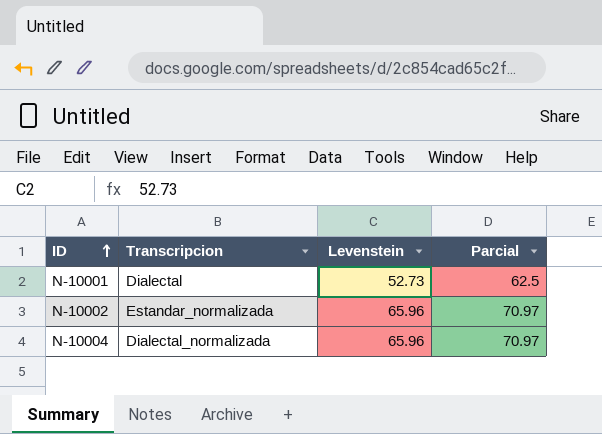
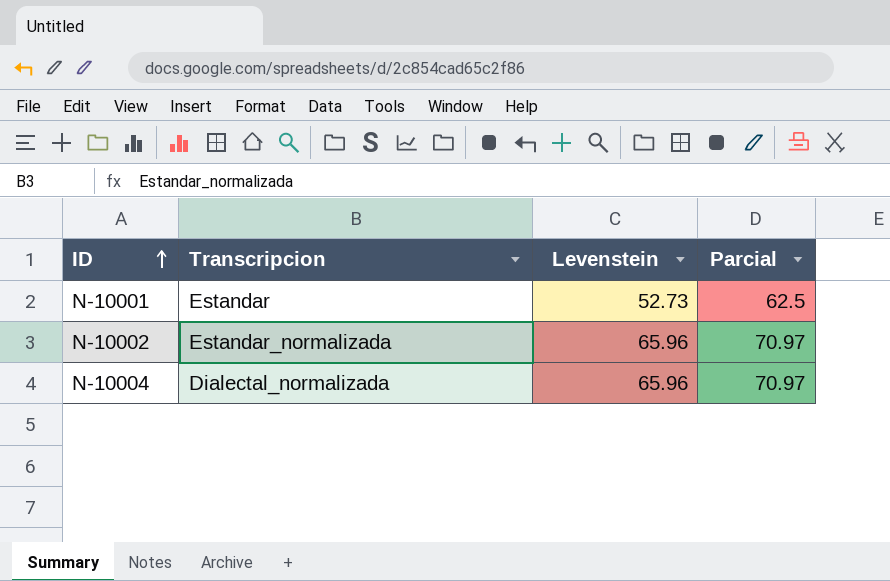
N-10001 | Transcripcion: Dialectal -> Estandar

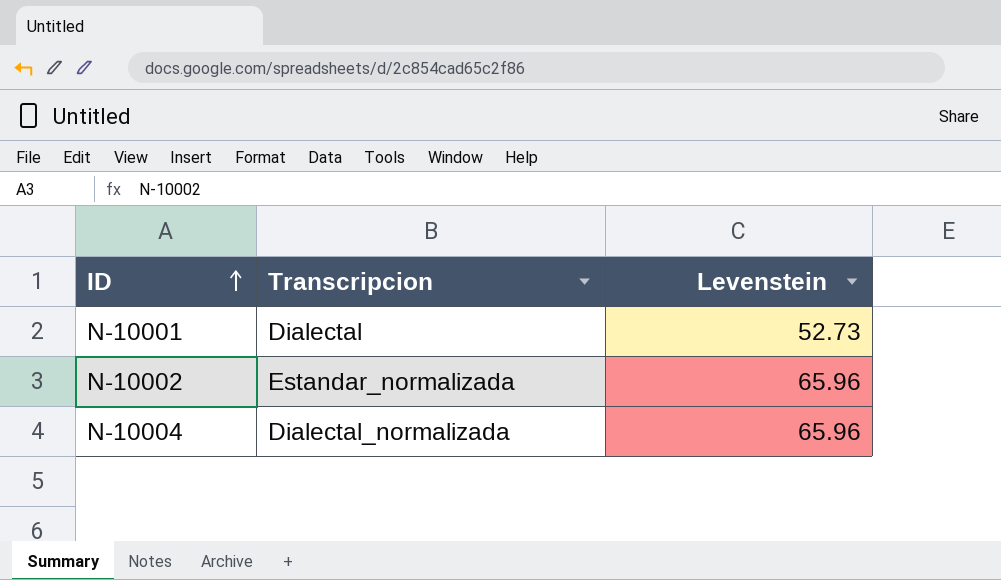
column Parcial | position: 4 -> none
N-10001 | Transcripcion: Estandar -> Dialectal

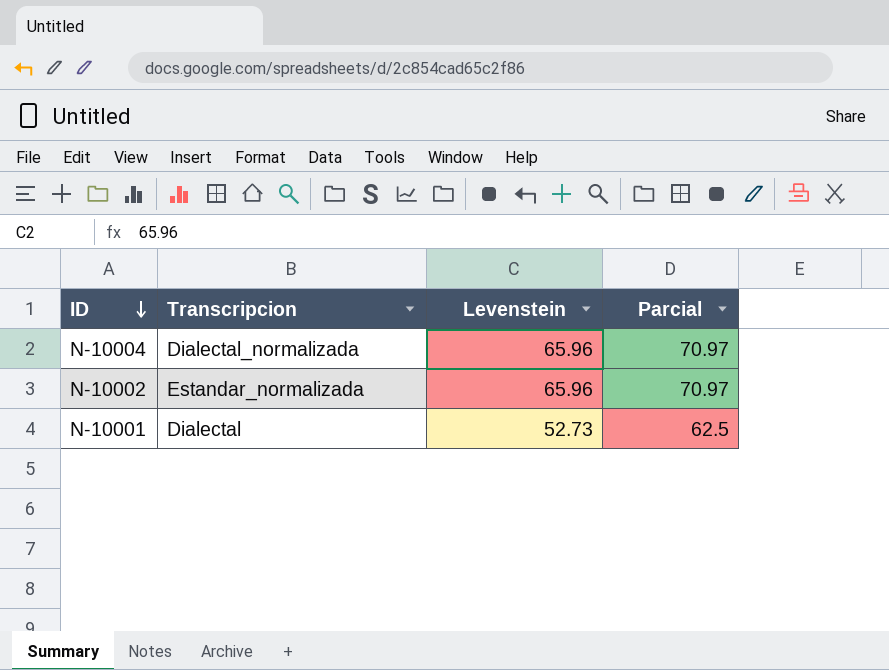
row order: ID ascending -> ID descending
column Parcial | position: none -> 4

